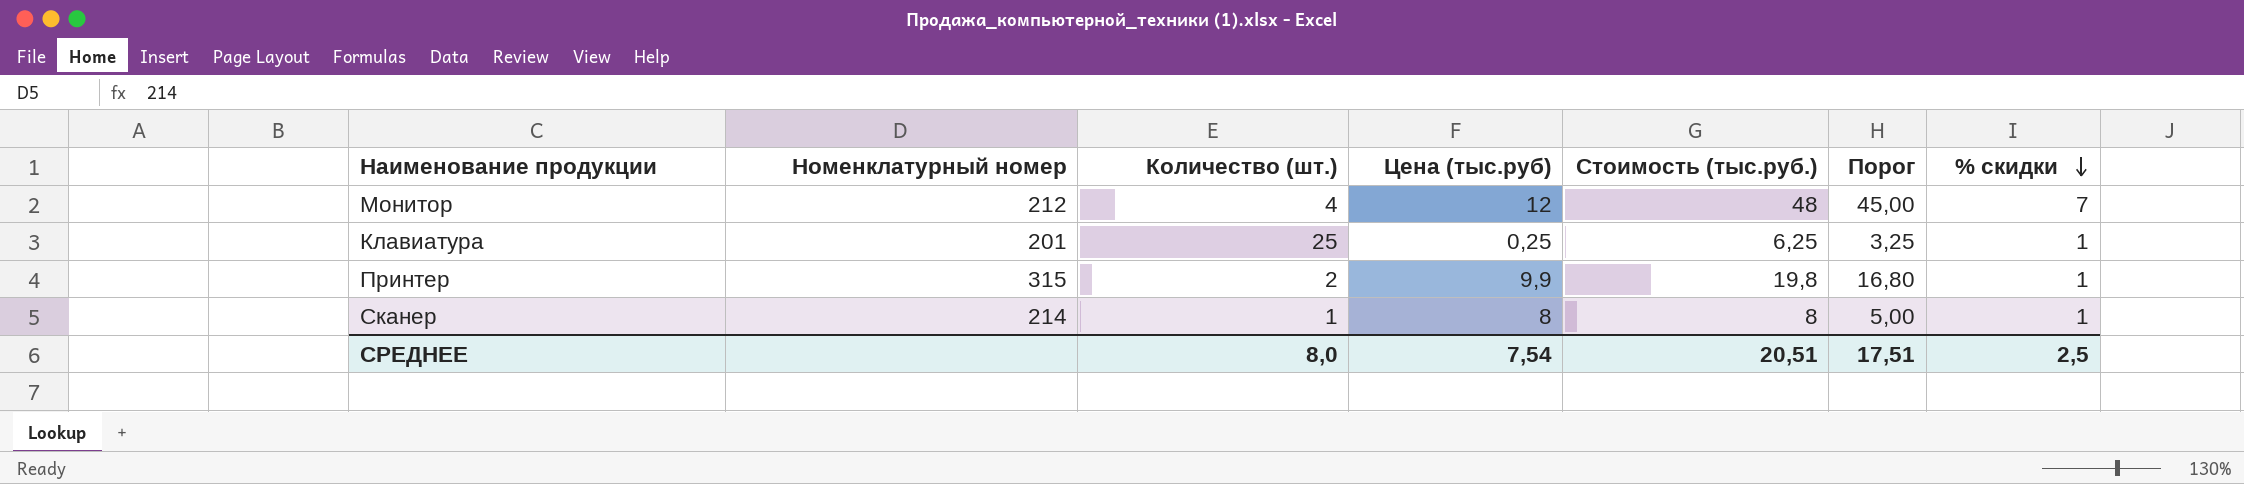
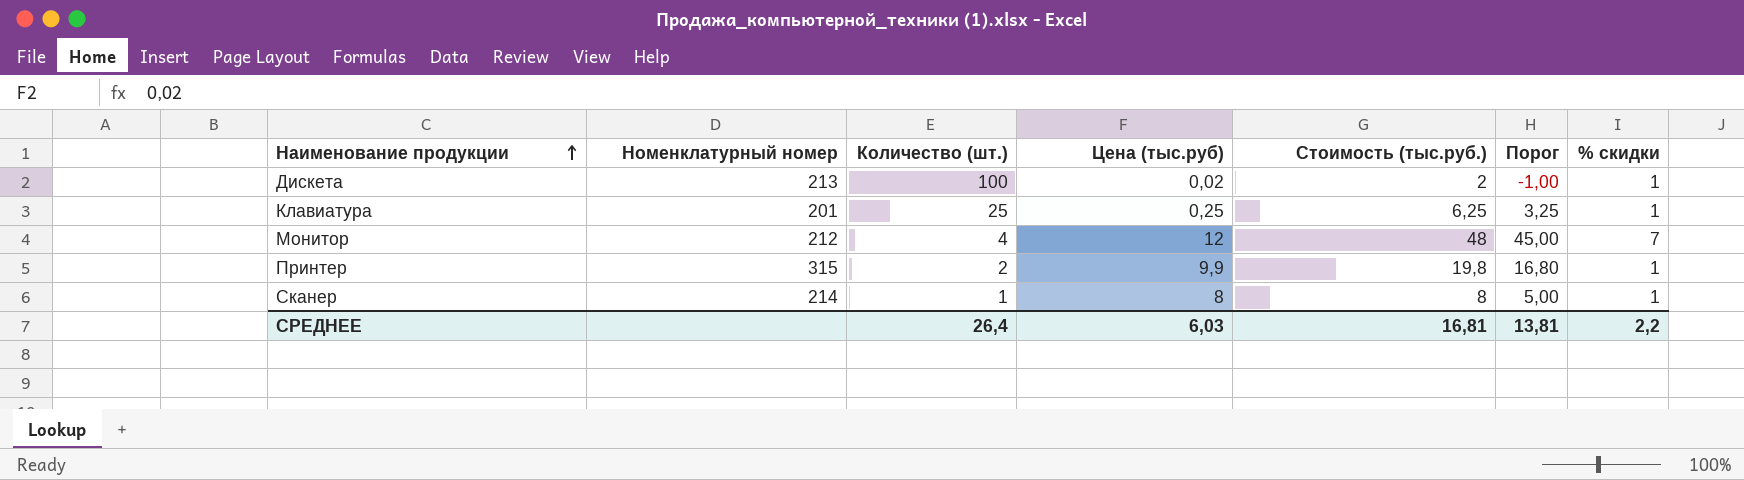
row order: % скидки descending -> Наименование продукции ascending
row Дискета: none -> 213 | 100 | 0,02 | 2 | -1,00 | 1
СРЕДНЕЕ | Количество (шт.): 8,0 -> 26,4
СРЕДНЕЕ | Цена (тыс.руб): 7,54 -> 6,03
СРЕДНЕЕ | Стоимость (тыс.руб.): 20,51 -> 16,81
СРЕДНЕЕ | Порог: 17,51 -> 13,81
СРЕДНЕЕ | % скидки: 2,5 -> 2,2

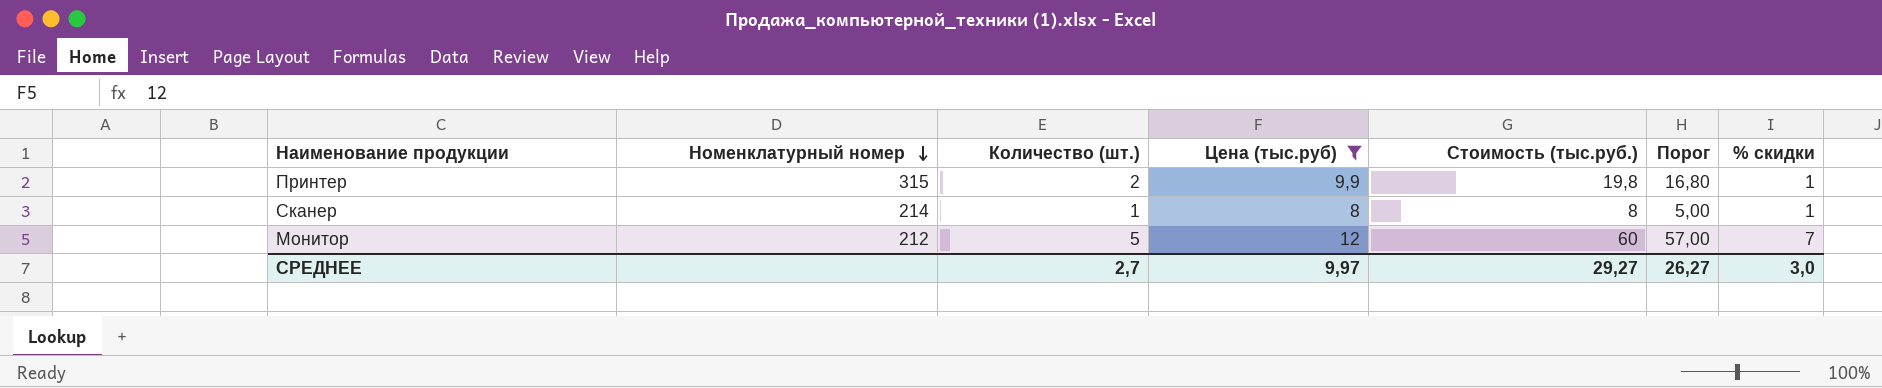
filter: none -> Цена (тыс.руб) >= 8
row order: Наименование продукции ascending -> Номенклатурный номер descending
Монитор | Количество (шт.): 4 -> 5
Монитор | Стоимость (тыс.руб.): 48 -> 60
Монитор | Порог: 45,00 -> 57,00
СРЕДНЕЕ | Количество (шт.): 26,4 -> 2,7
СРЕДНЕЕ | Цена (тыс.руб): 6,03 -> 9,97
СРЕДНЕЕ | Стоимость (тыс.руб.): 16,81 -> 29,27
СРЕДНЕЕ | Порог: 13,81 -> 26,27
СРЕДНЕЕ | % скидки: 2,2 -> 3,0

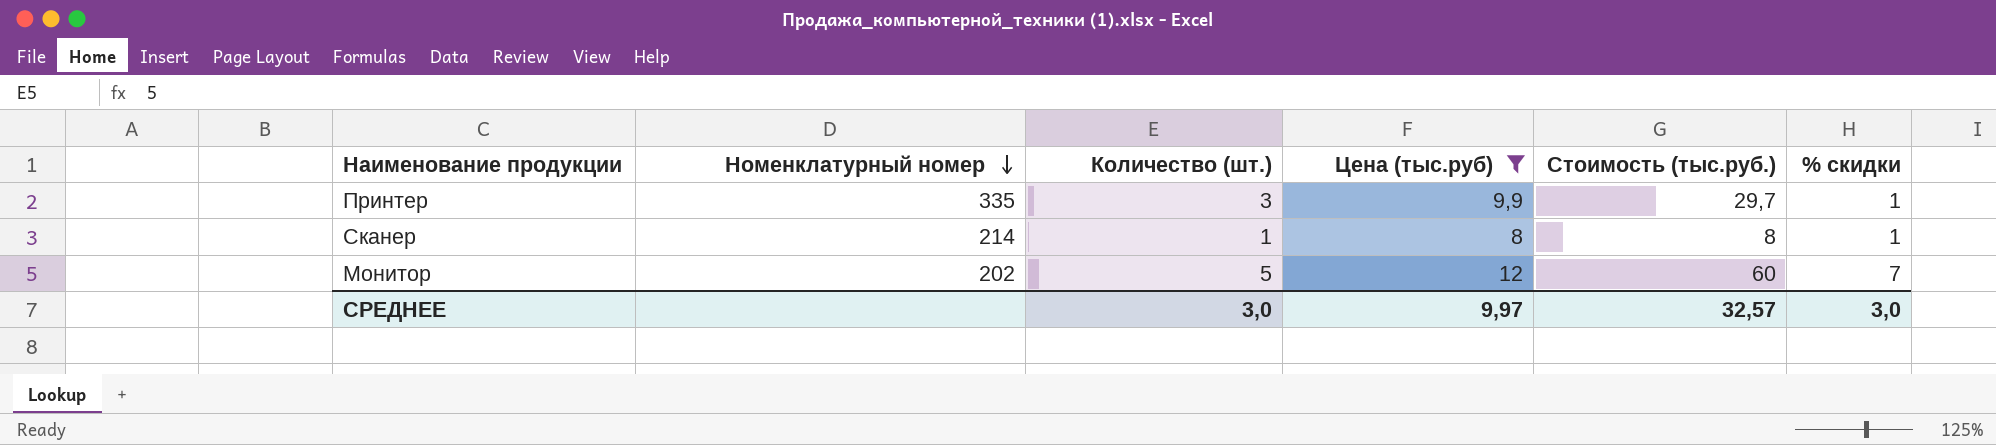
column Порог | formula: [Стоимость (тыс.руб.)] - 3 -> none
Принтер | Номенклатурный номер: 315 -> 335
Принтер | Количество (шт.): 2 -> 3
Принтер | Стоимость (тыс.руб.): 19,8 -> 29,7
Монитор | Номенклатурный номер: 212 -> 202
СРЕДНЕЕ | Количество (шт.): 2,7 -> 3,0
СРЕДНЕЕ | Стоимость (тыс.руб.): 29,27 -> 32,57

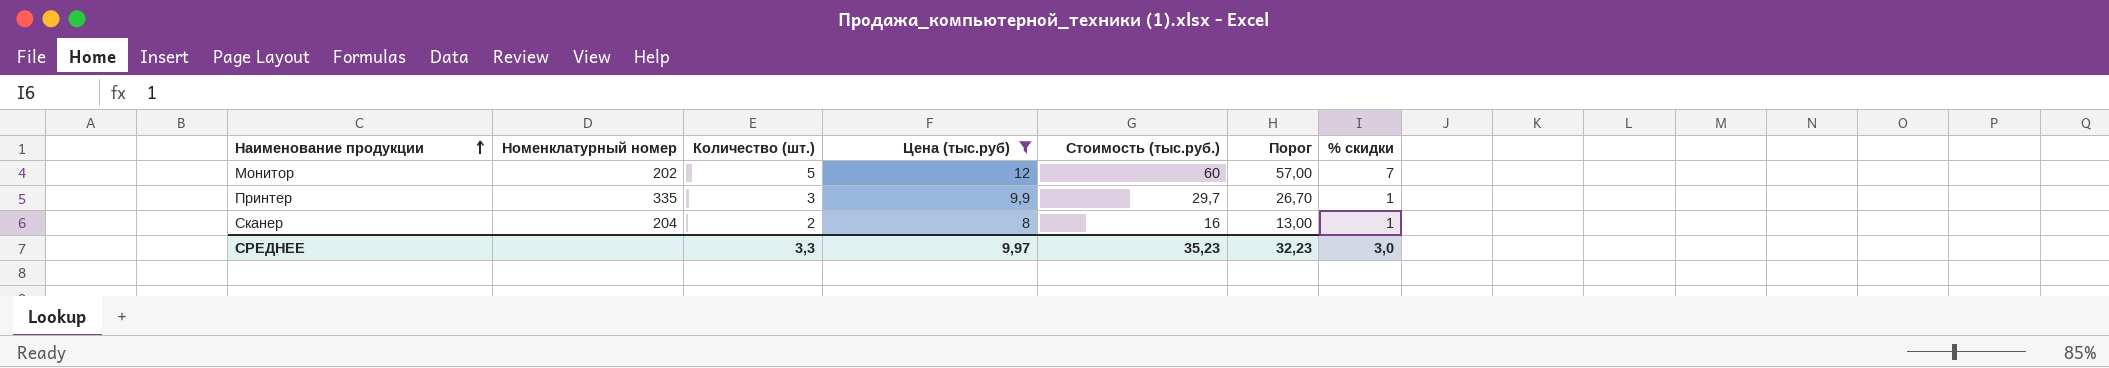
row order: Номенклатурный номер descending -> Наименование продукции ascending
column Порог | formula: none -> [Стоимость (тыс.руб.)] - 3
Сканер | Номенклатурный номер: 214 -> 204
Сканер | Количество (шт.): 1 -> 2
Сканер | Стоимость (тыс.руб.): 8 -> 16
СРЕДНЕЕ | Количество (шт.): 3,0 -> 3,3
СРЕДНЕЕ | Стоимость (тыс.руб.): 32,57 -> 35,23

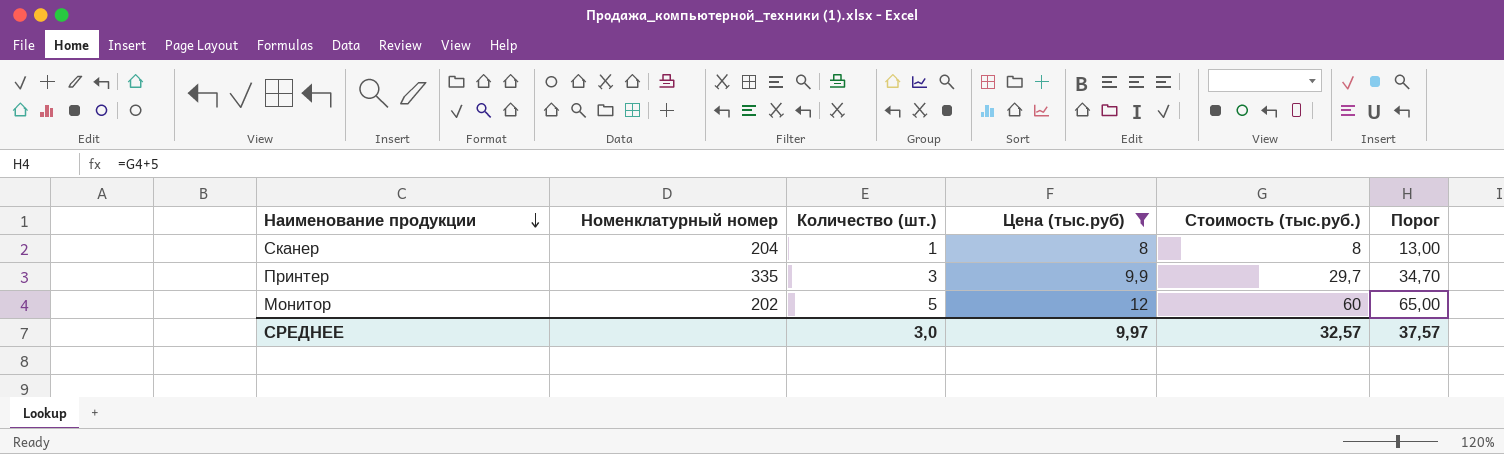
row order: Наименование продукции ascending -> Наименование продукции descending
column % скидки | position: 7 -> none
column Порог | formula: [Стоимость (тыс.руб.)] - 3 -> [Стоимость (тыс.руб.)] + 5
Сканер | Количество (шт.): 2 -> 1
Сканер | Стоимость (тыс.руб.): 16 -> 8
СРЕДНЕЕ | Количество (шт.): 3,3 -> 3,0
СРЕДНЕЕ | Стоимость (тыс.руб.): 35,23 -> 32,57
СРЕДНЕЕ | Порог: 32,23 -> 37,57

